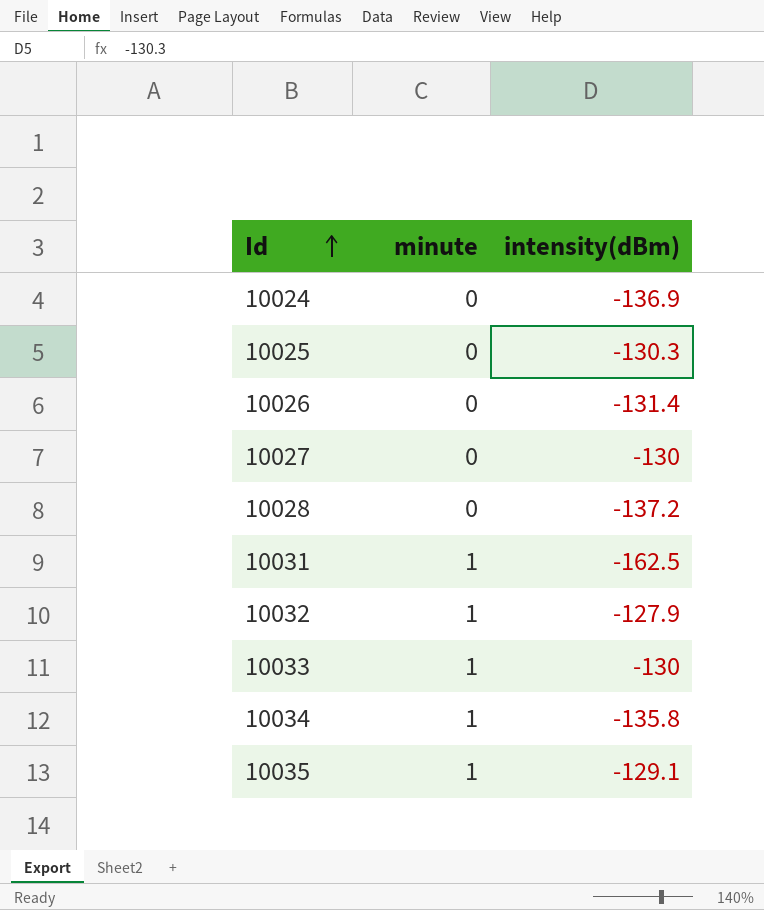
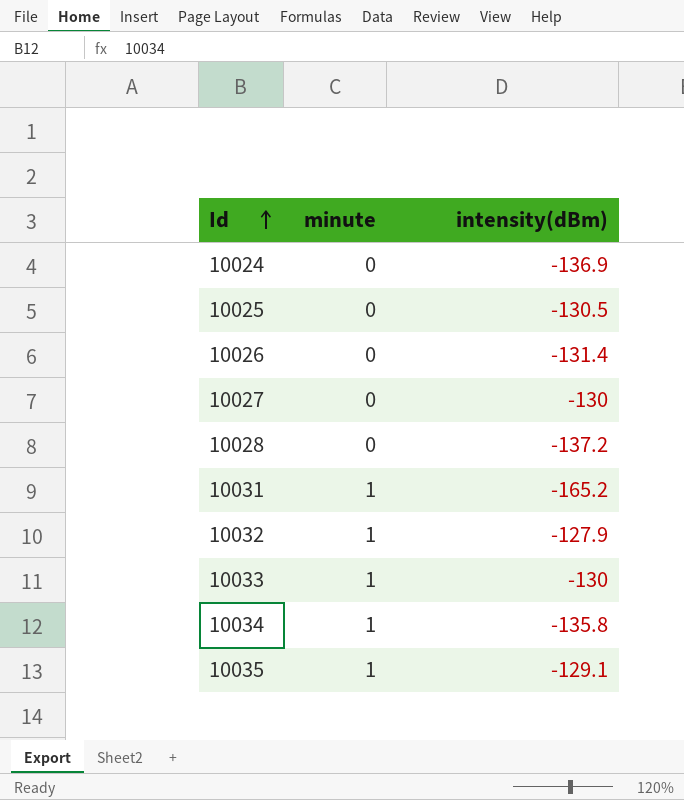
10025 | intensity(dBm): -130.3 -> -130.5
10031 | intensity(dBm): -162.5 -> -165.2

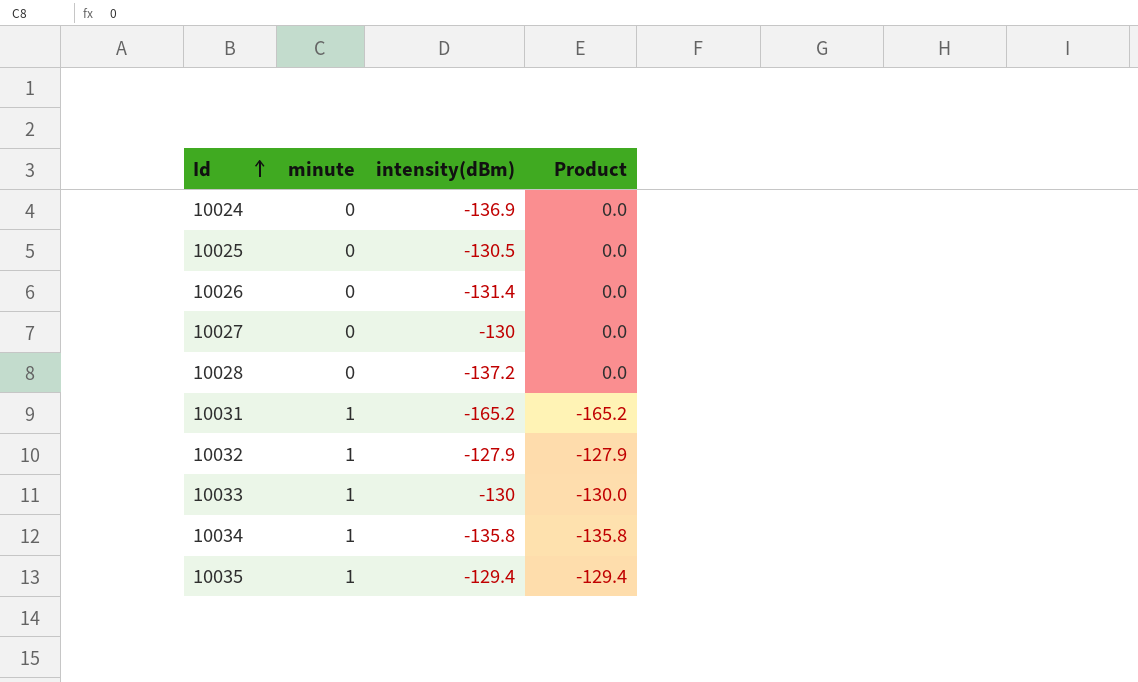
column Product | formula: none -> [minute] * [intensity(dBm)]
10035 | intensity(dBm): -129.1 -> -129.4

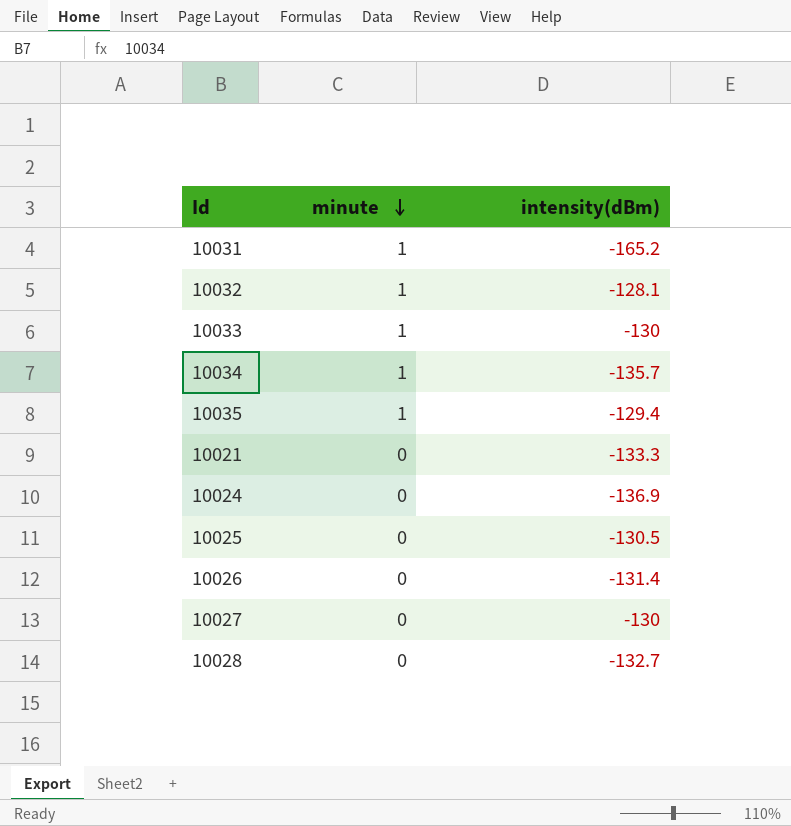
row order: Id ascending -> minute descending
column Product | formula: [minute] * [intensity(dBm)] -> none
10032 | intensity(dBm): -127.9 -> -128.1
10034 | intensity(dBm): -135.8 -> -135.7
row 10021: none -> 0 | -133.3
10028 | intensity(dBm): -137.2 -> -132.7

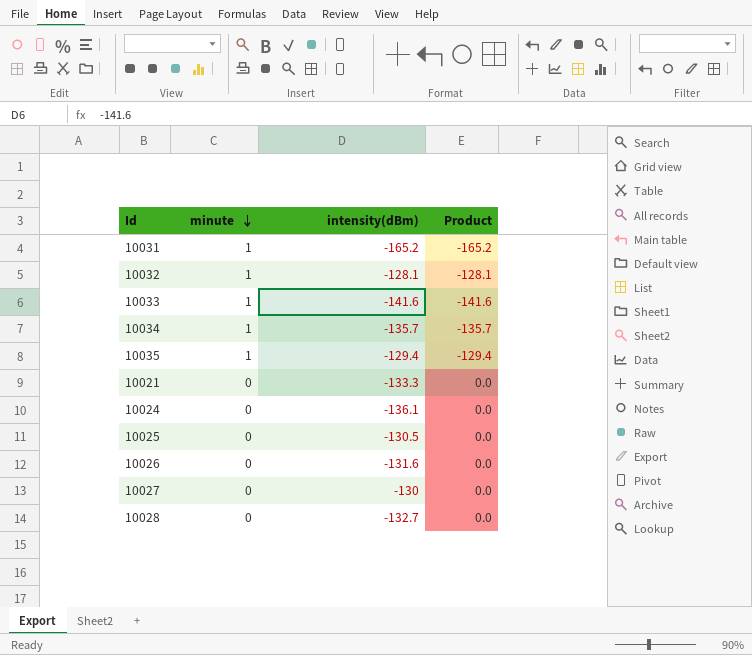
column Product | formula: none -> [minute] * [intensity(dBm)]
10033 | intensity(dBm): -130 -> -141.6
10024 | intensity(dBm): -136.9 -> -136.1
10026 | intensity(dBm): -131.4 -> -131.6

